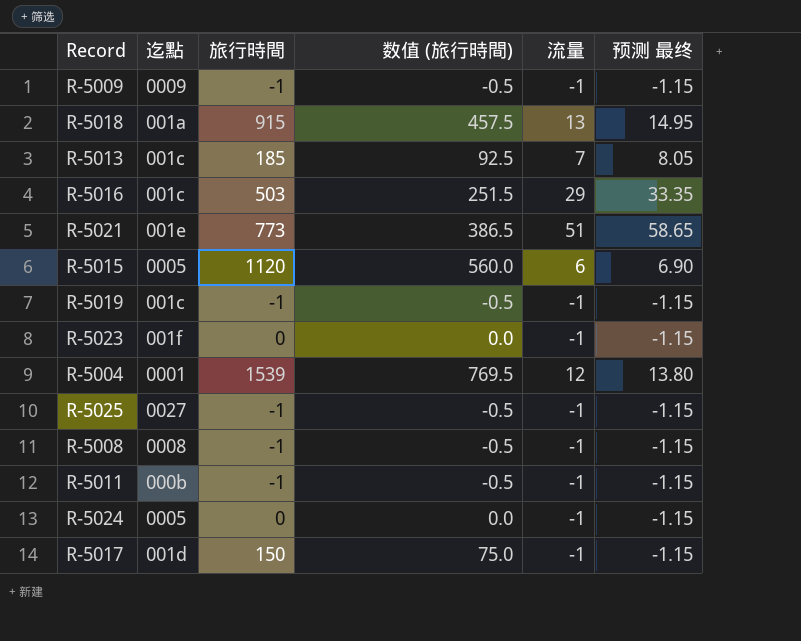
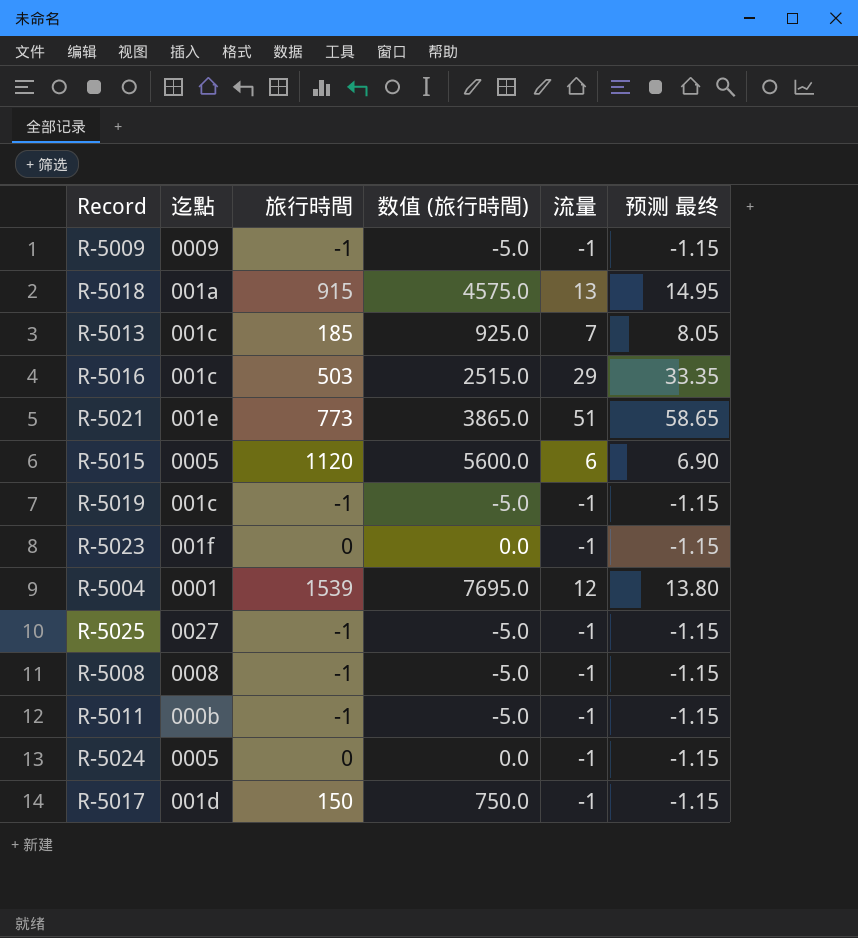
column 数值 (旅行時間) | formula: [旅行時間] * 0.5 -> [旅行時間] * 5

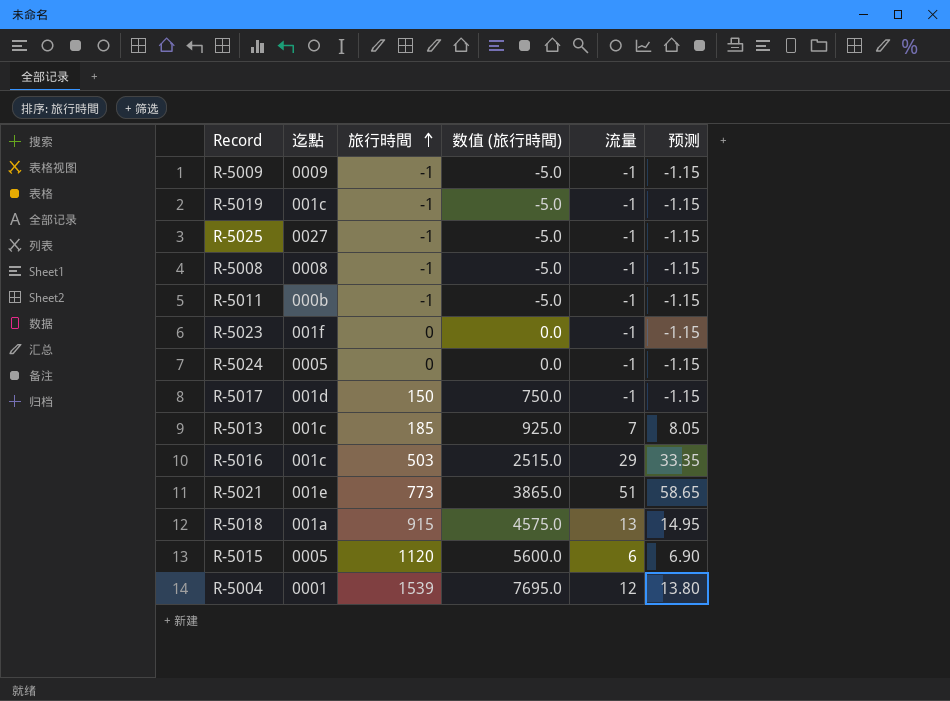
row order: none -> 旅行時間 ascending
column name: 预测 最终 -> 预测

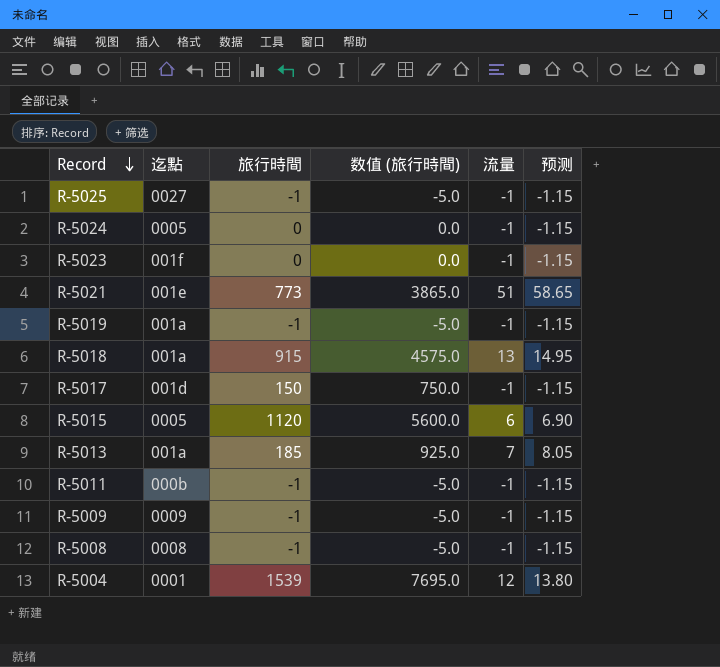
row order: 旅行時間 ascending -> Record descending
row R-5016: 001c | 503 | 2515.0 | 29 | 33.35 -> none
R-5019 | 迄點: 001c -> 001a
R-5013 | 迄點: 001c -> 001a

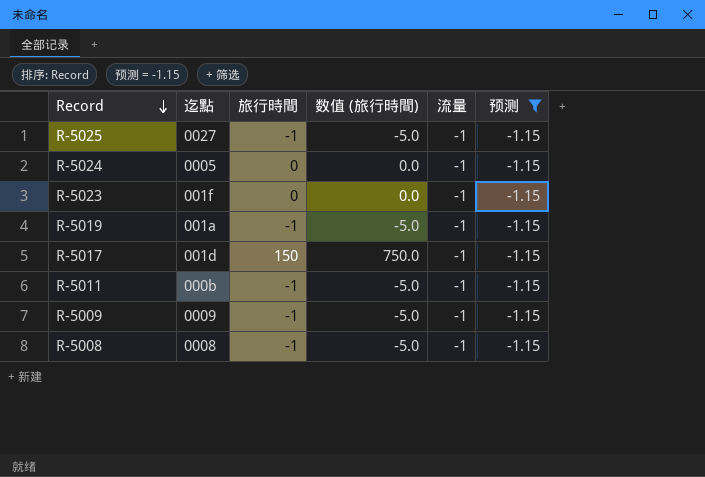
filter: none -> 预测 = -1.15

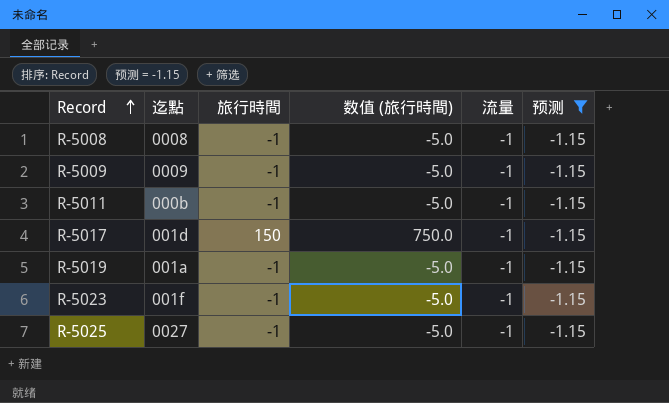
row order: Record descending -> Record ascending
row R-5024: 0005 | 0 | 0.0 | -1 | -1.15 -> none
R-5023 | 旅行時間: 0 -> -1
R-5023 | 数值 (旅行時間): 0.0 -> -5.0

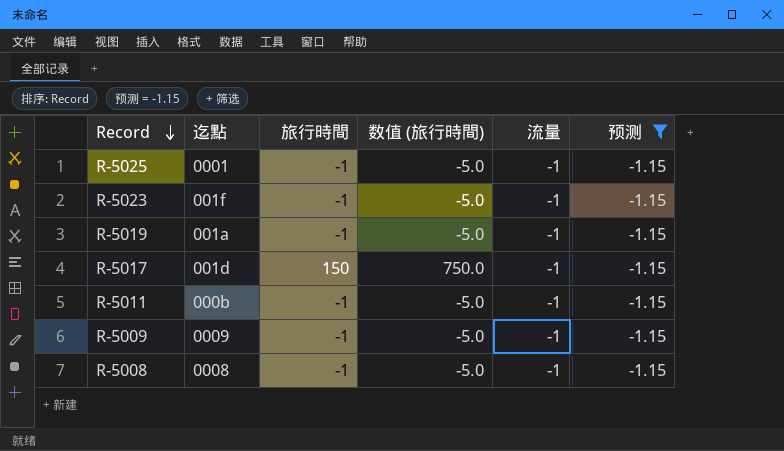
row order: Record ascending -> Record descending
R-5025 | 迄點: 0027 -> 0001

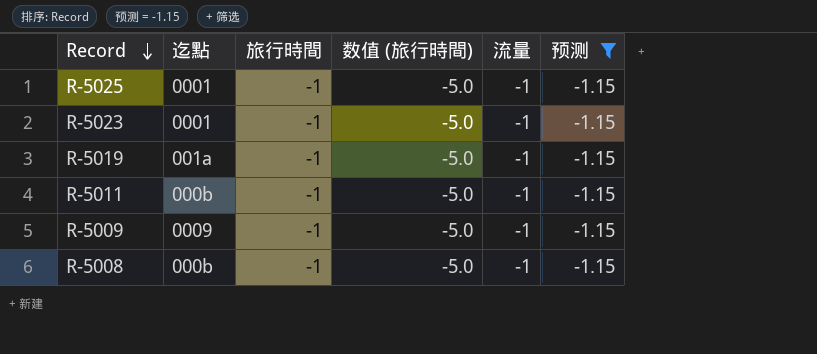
row R-5017: 001d | 150 | 750.0 | -1 | -1.15 -> none
R-5023 | 迄點: 001f -> 0001
R-5008 | 迄點: 0008 -> 000b

